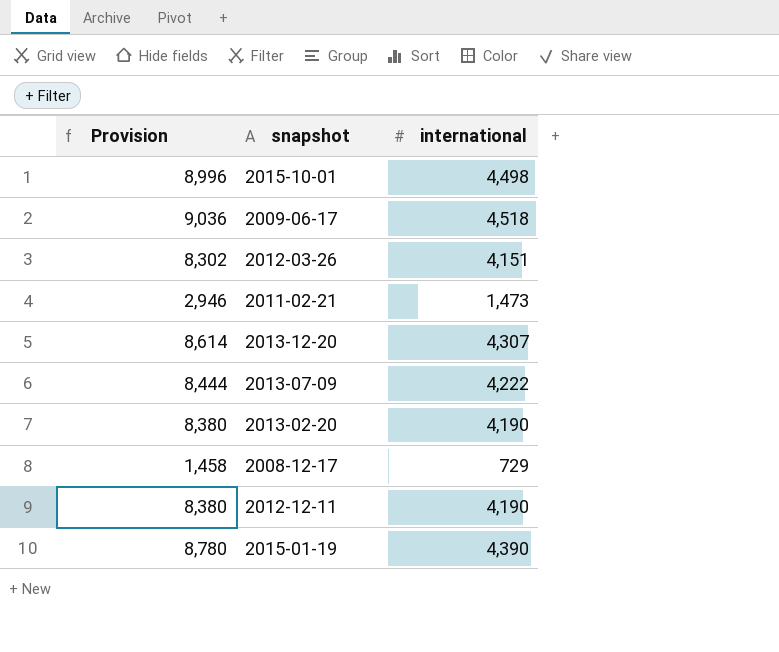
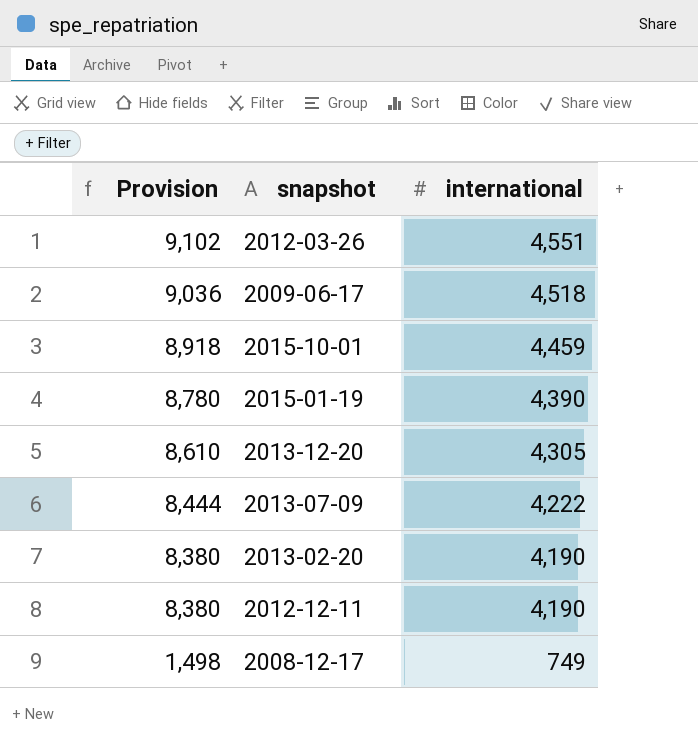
row order: none -> Provision descending
row 2011-02-21: 2,946 | 1,473 -> none
2012-03-26 | Provision: 8,302 -> 9,102
2012-03-26 | international: 4,151 -> 4,551
2015-10-01 | Provision: 8,996 -> 8,918
2015-10-01 | international: 4,498 -> 4,459
2013-12-20 | Provision: 8,614 -> 8,610
2013-12-20 | international: 4,307 -> 4,305
2008-12-17 | Provision: 1,458 -> 1,498
2008-12-17 | international: 729 -> 749

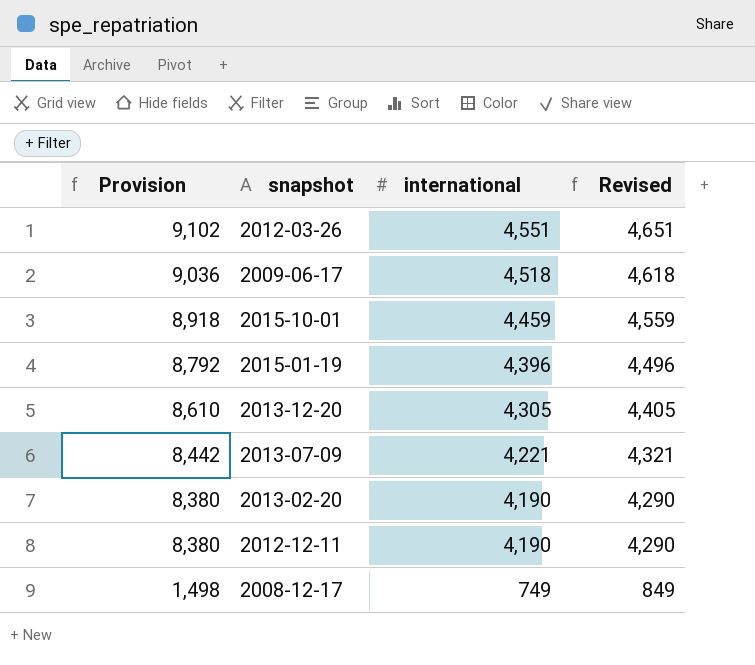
column Revised | formula: none -> [international] + 100
2015-01-19 | Provision: 8,780 -> 8,792
2015-01-19 | international: 4,390 -> 4,396
2013-07-09 | Provision: 8,444 -> 8,442
2013-07-09 | international: 4,222 -> 4,221

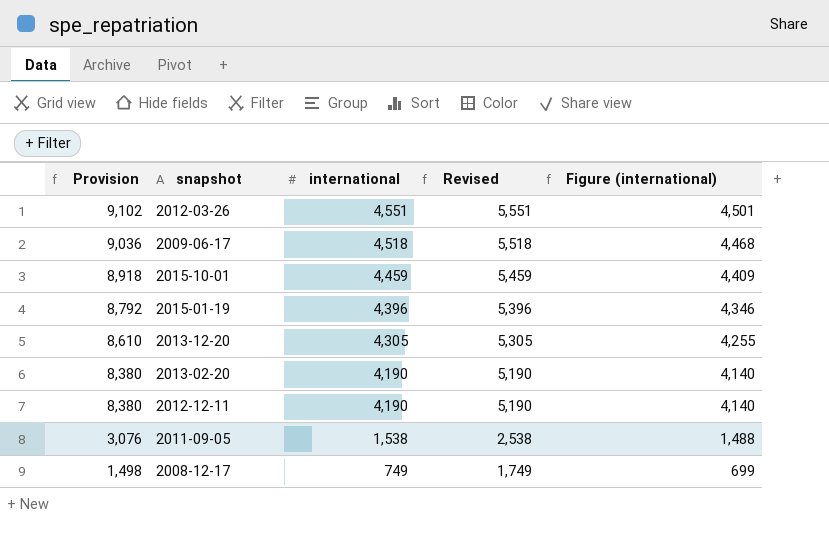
column Revised | formula: [international] + 100 -> [international] + 1000
column Figure (international) | formula: none -> [international] - 50
row 2013-07-09: 8,442 | 4,221 | 4,321 -> none
row 2011-09-05: none -> 3,076 | 1,538 | 2,538 | 1,488

